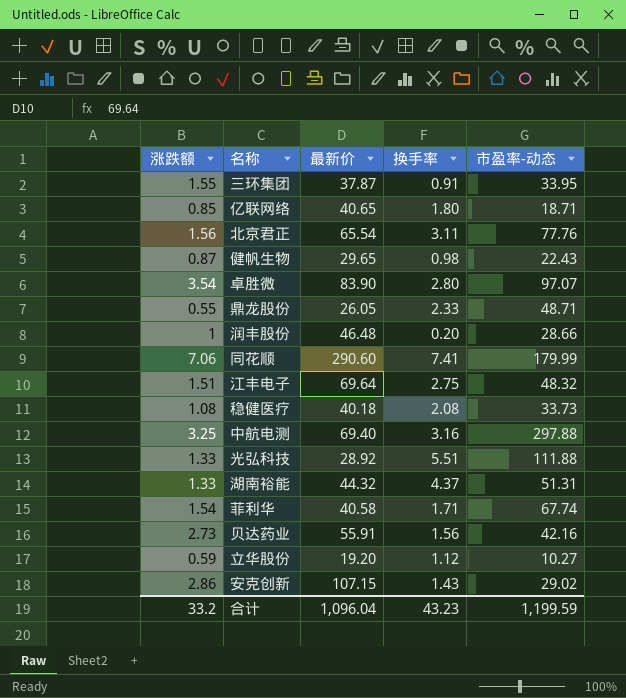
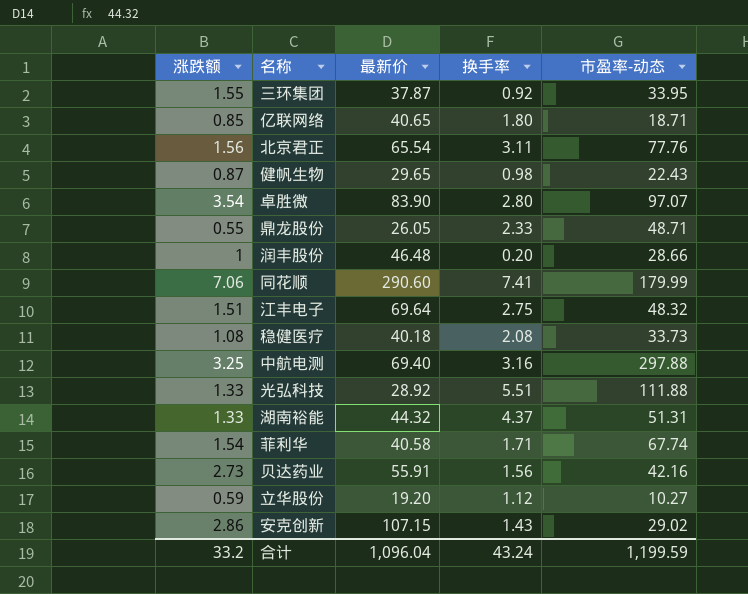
三环集团 | 换手率: 0.91 -> 0.92
合计 | 换手率: 43.23 -> 43.24

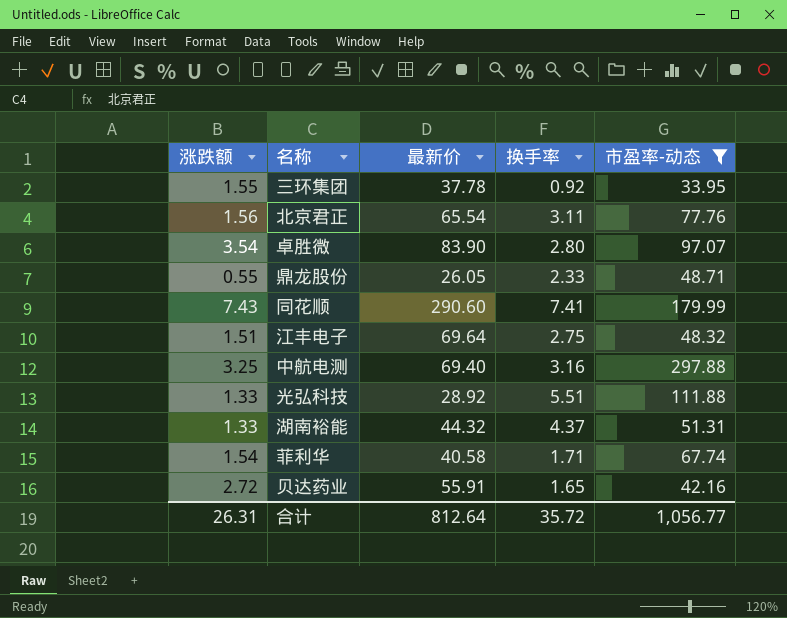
filter: none -> 市盈率-动态 >= 33.95
三环集团 | 最新价: 37.87 -> 37.78
同花顺 | 涨跌额: 7.06 -> 7.43
贝达药业 | 涨跌额: 2.73 -> 2.72
贝达药业 | 换手率: 1.56 -> 1.65
合计 | 涨跌额: 33.2 -> 26.31
合计 | 最新价: 1,096.04 -> 812.64
合计 | 换手率: 43.24 -> 35.72
合计 | 市盈率-动态: 1,199.59 -> 1,056.77

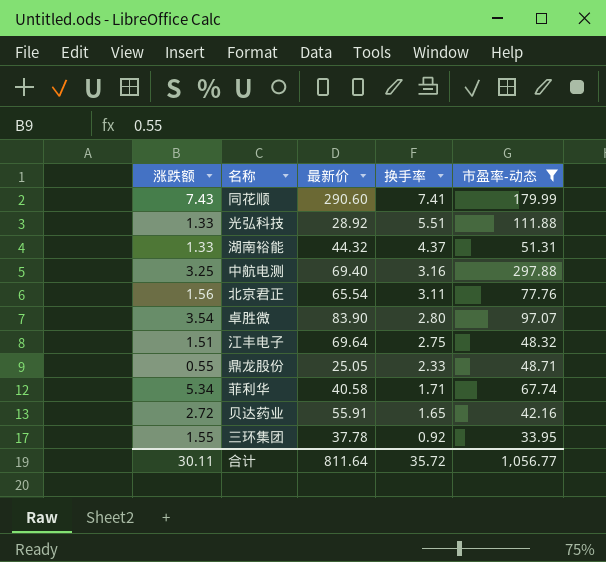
row order: none -> 换手率 descending
鼎龙股份 | 最新价: 26.05 -> 25.05
菲利华 | 涨跌额: 1.54 -> 5.34
合计 | 涨跌额: 26.31 -> 30.11
合计 | 最新价: 812.64 -> 811.64

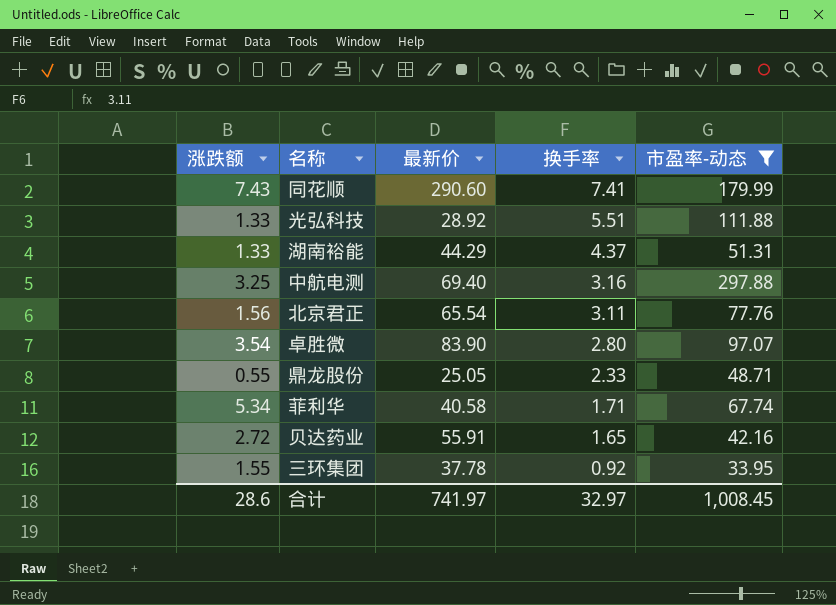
row 江丰电子: 1.51 | 69.64 | 2.75 | 48.32 -> none
湖南裕能 | 最新价: 44.32 -> 44.29
合计 | 涨跌额: 30.11 -> 28.6
合计 | 最新价: 811.64 -> 741.97
合计 | 换手率: 35.72 -> 32.97
合计 | 市盈率-动态: 1,056.77 -> 1,008.45

